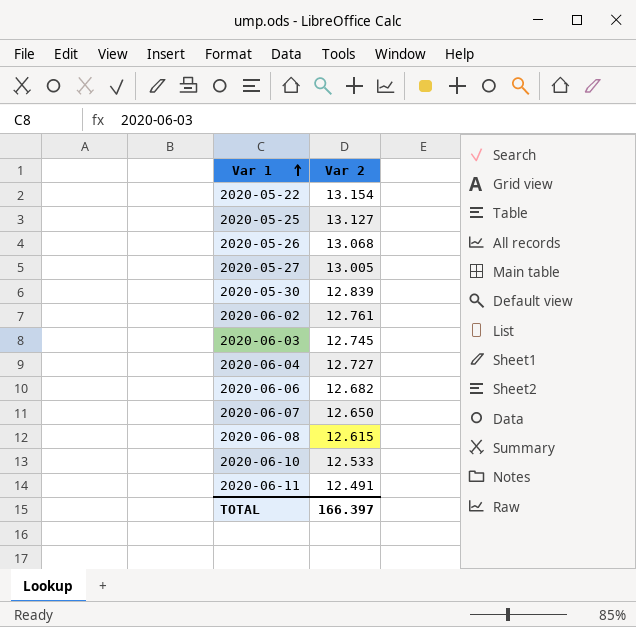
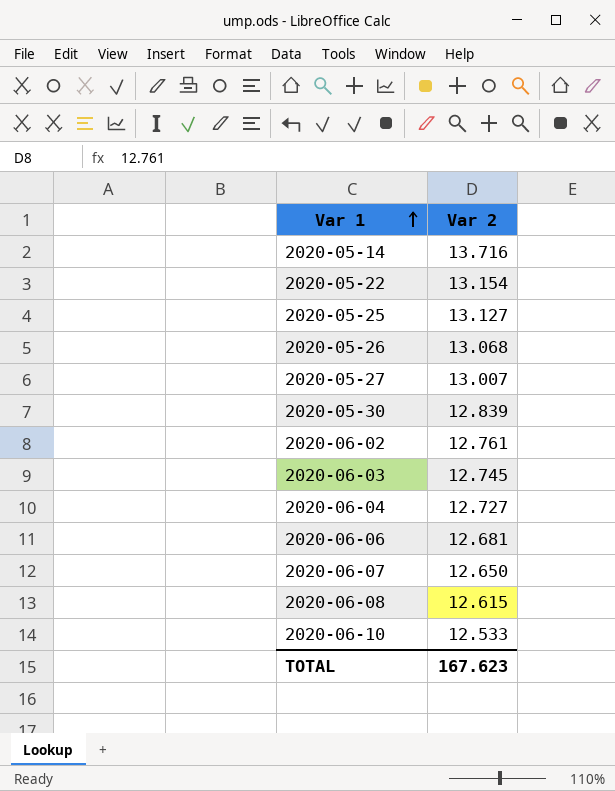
row 2020-06-11: 12.491 -> none
row 2020-05-14: none -> 13.716
2020-05-27 | Var 2: 13.005 -> 13.007
2020-06-06 | Var 2: 12.682 -> 12.681
TOTAL | Var 2: 166.397 -> 167.623

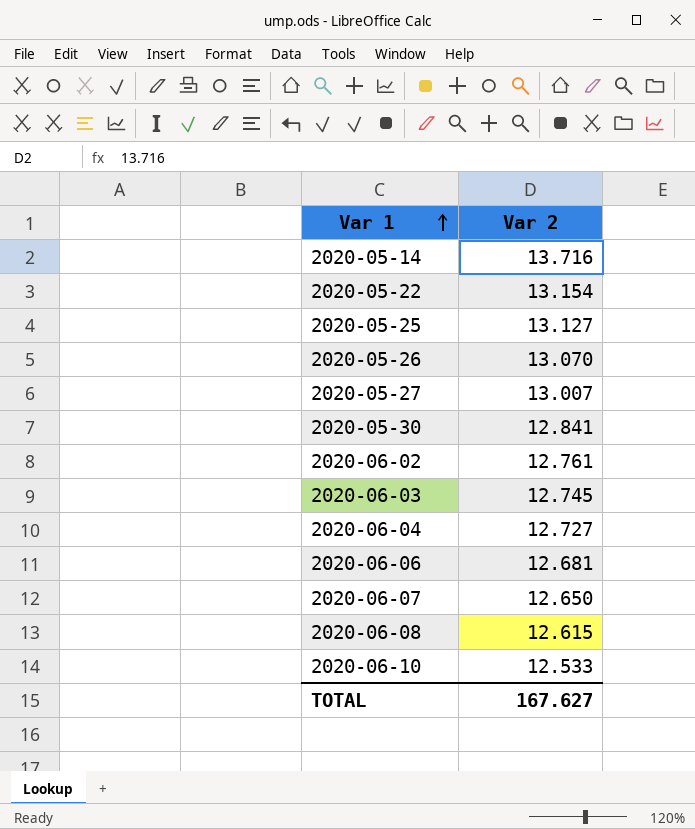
2020-05-26 | Var 2: 13.068 -> 13.070
2020-05-30 | Var 2: 12.839 -> 12.841
TOTAL | Var 2: 167.623 -> 167.627

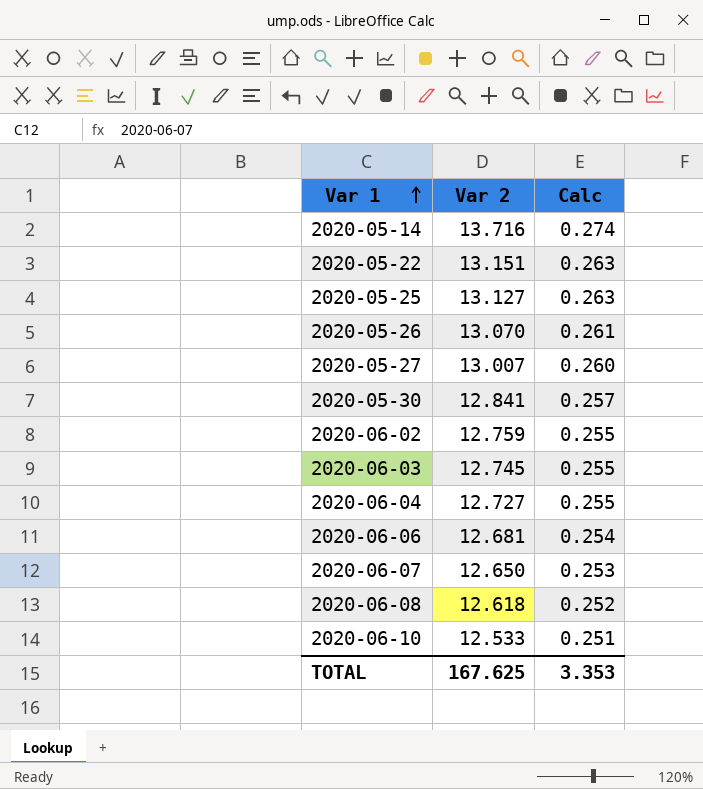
column Calc | formula: none -> [Var 2] * 0.02
2020-05-22 | Var 2: 13.154 -> 13.151
2020-06-02 | Var 2: 12.761 -> 12.759
2020-06-08 | Var 2: 12.615 -> 12.618
TOTAL | Var 2: 167.627 -> 167.625

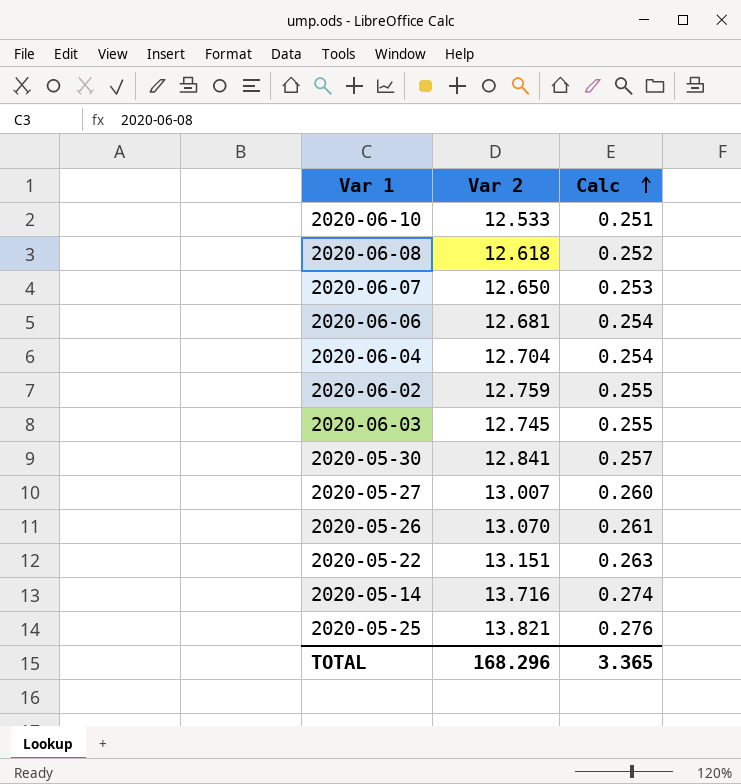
row order: Var 1 ascending -> Calc ascending
2020-06-04 | Var 2: 12.727 -> 12.704
2020-06-04 | Calc: 0.255 -> 0.254
2020-05-25 | Var 2: 13.127 -> 13.821
2020-05-25 | Calc: 0.263 -> 0.276
TOTAL | Var 2: 167.625 -> 168.296
TOTAL | Calc: 3.353 -> 3.365

